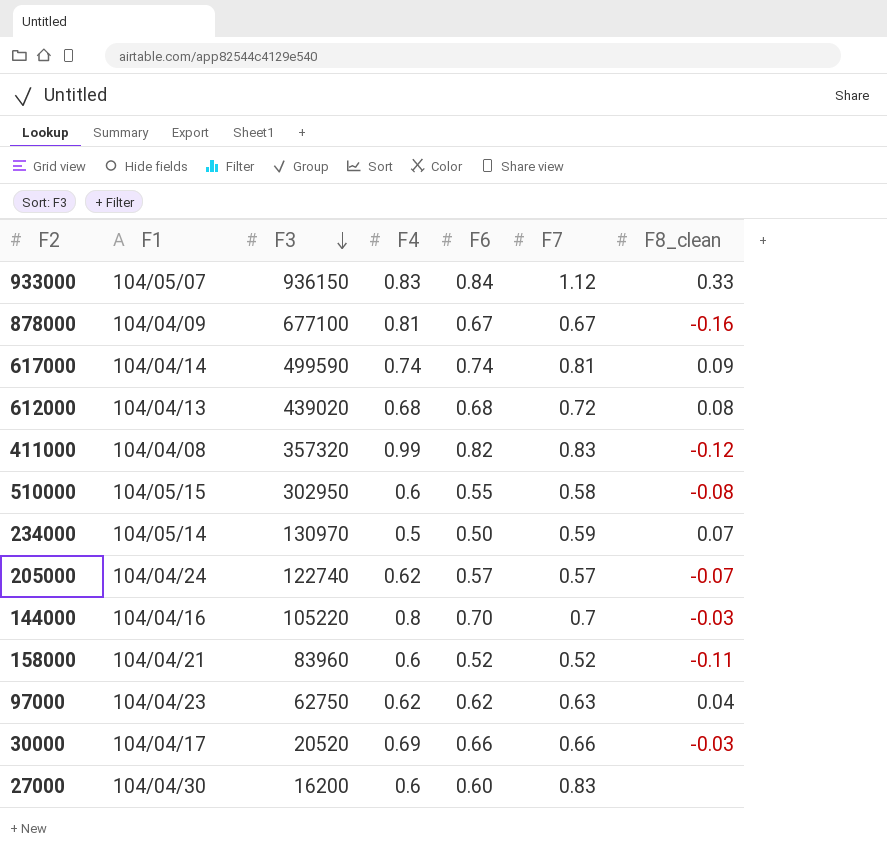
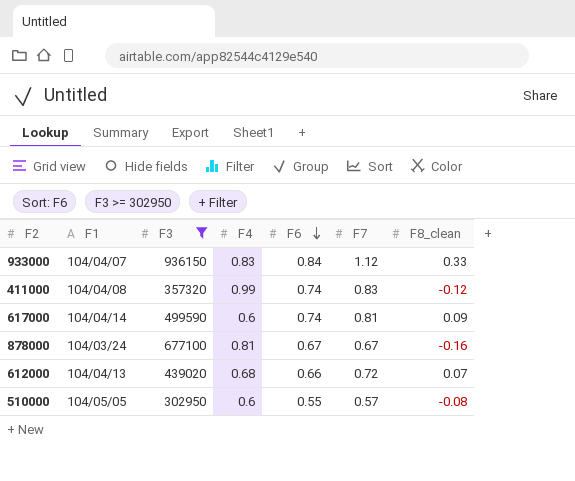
filter: none -> F3 >= 302950
row order: F3 descending -> F6 descending
933000 | F1: 104/05/07 -> 104/04/07
411000 | F6: 0.82 -> 0.74
617000 | F4: 0.74 -> 0.6
878000 | F1: 104/04/09 -> 104/03/24
612000 | F6: 0.68 -> 0.66
612000 | F8_clean: 0.08 -> 0.07
510000 | F1: 104/05/15 -> 104/05/05
510000 | F7: 0.58 -> 0.57

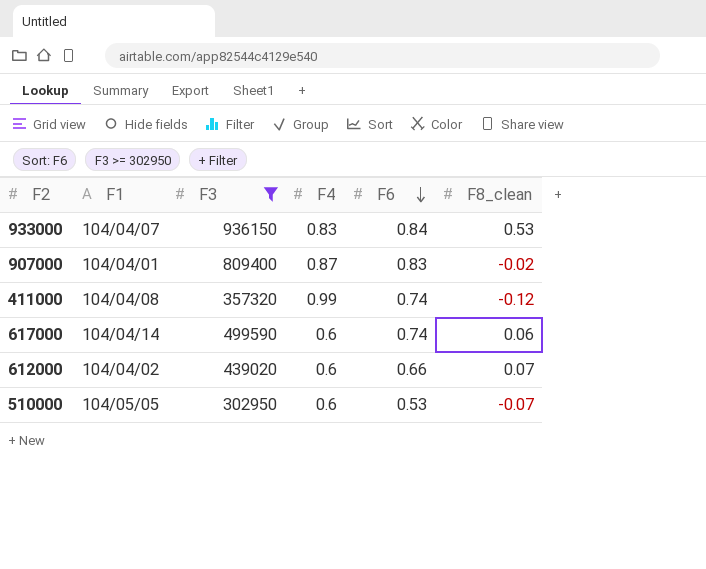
column F7 | position: 6 -> none
row 878000: 104/03/24 | 677100 | 0.81 | 0.67 | 0.67 | -0.16 -> none
933000 | F8_clean: 0.33 -> 0.53
row 907000: none -> 104/04/01 | 809400 | 0.87 | 0.83 | -0.02
617000 | F8_clean: 0.09 -> 0.06
612000 | F1: 104/04/13 -> 104/04/02
612000 | F4: 0.68 -> 0.6
510000 | F6: 0.55 -> 0.53
510000 | F8_clean: -0.08 -> -0.07

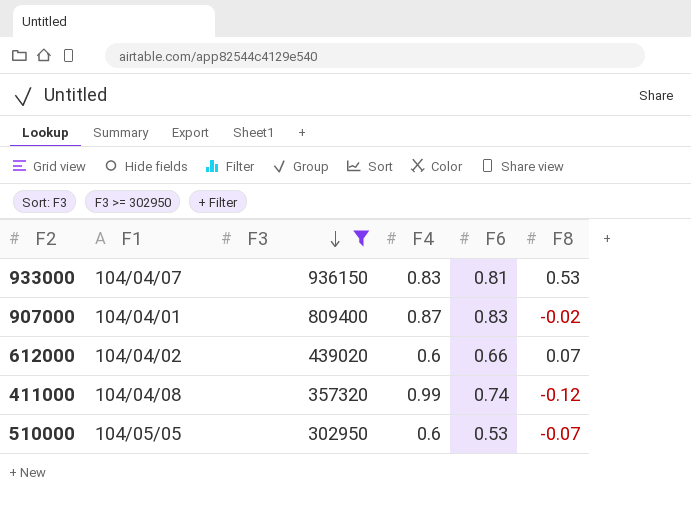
row order: F6 descending -> F3 descending
column name: F8_clean -> F8
row 617000: 104/04/14 | 499590 | 0.6 | 0.74 | 0.06 -> none
933000 | F6: 0.84 -> 0.81

